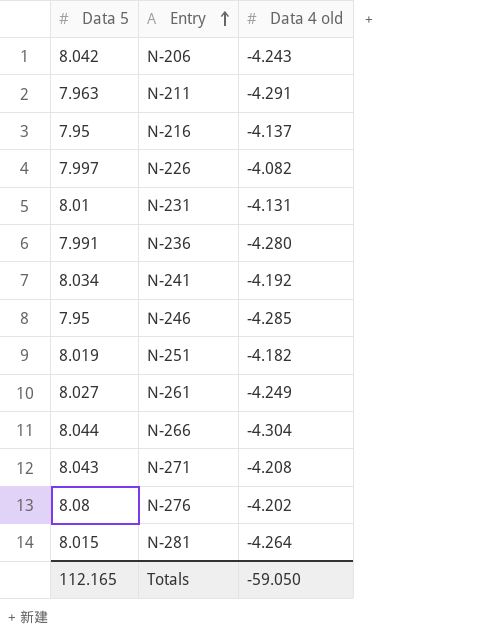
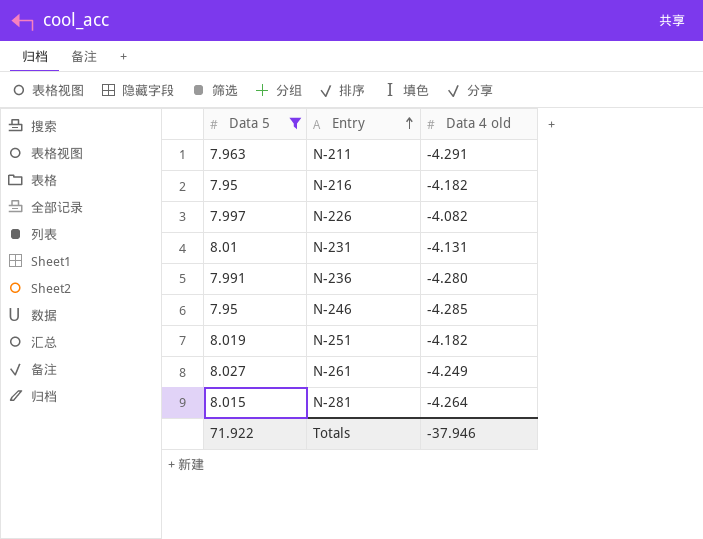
filter: none -> Data 5 <= 8.027
N-216 | Data 4 old: -4.137 -> -4.182
Totals | Data 5: 112.165 -> 71.922
Totals | Data 4 old: -59.050 -> -37.946

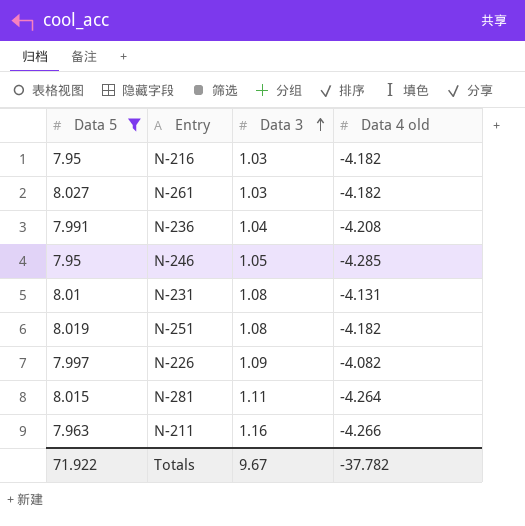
row order: Entry ascending -> Data 3 ascending
column Data 3 | position: none -> 3
N-261 | Data 4 old: -4.249 -> -4.182
N-236 | Data 4 old: -4.280 -> -4.208
N-211 | Data 4 old: -4.291 -> -4.266
Totals | Data 4 old: -37.946 -> -37.782

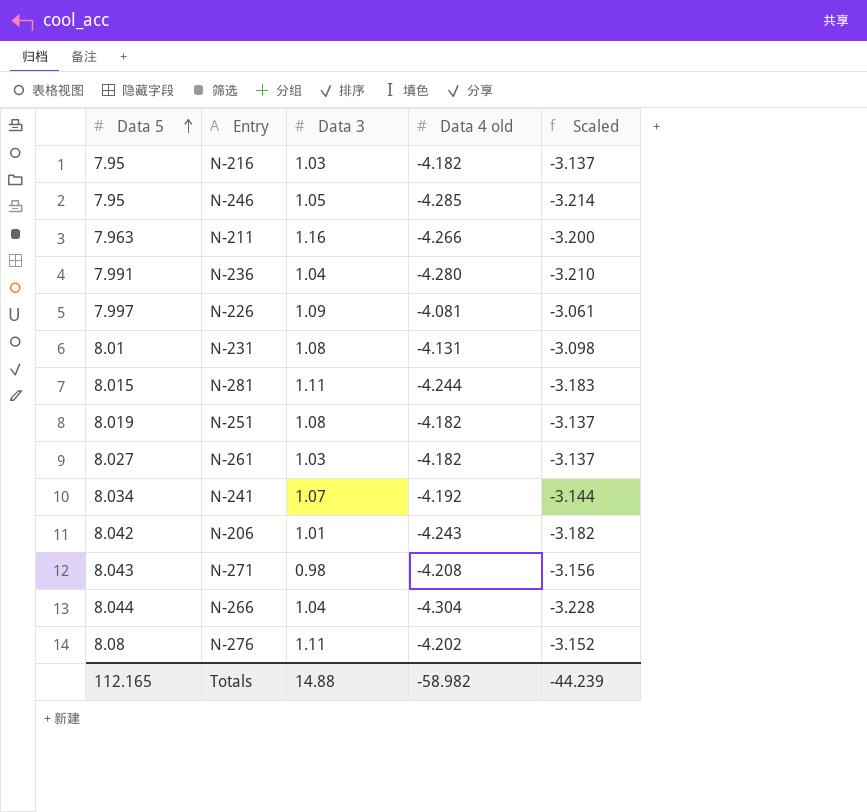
filter: Data 5 <= 8.027 -> none
row order: Data 3 ascending -> Data 5 ascending
column Scaled | formula: none -> [Data 4 old] * 0.75
N-236 | Data 4 old: -4.208 -> -4.280
N-226 | Data 4 old: -4.082 -> -4.081
N-281 | Data 4 old: -4.264 -> -4.244
Totals | Data 5: 71.922 -> 112.165
Totals | Data 3: 9.67 -> 14.88
Totals | Data 4 old: -37.782 -> -58.982

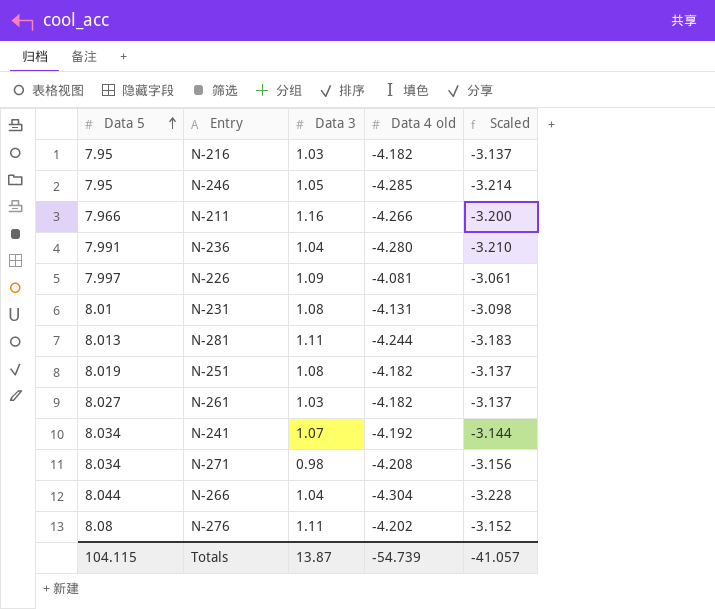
row N-206: 8.042 | 1.01 | -4.243 | -3.182 -> none
N-211 | Data 5: 7.963 -> 7.966
N-281 | Data 5: 8.015 -> 8.013
N-271 | Data 5: 8.043 -> 8.034
Totals | Data 5: 112.165 -> 104.115
Totals | Data 3: 14.88 -> 13.87
Totals | Data 4 old: -58.982 -> -54.739
Totals | Scaled: -44.239 -> -41.057

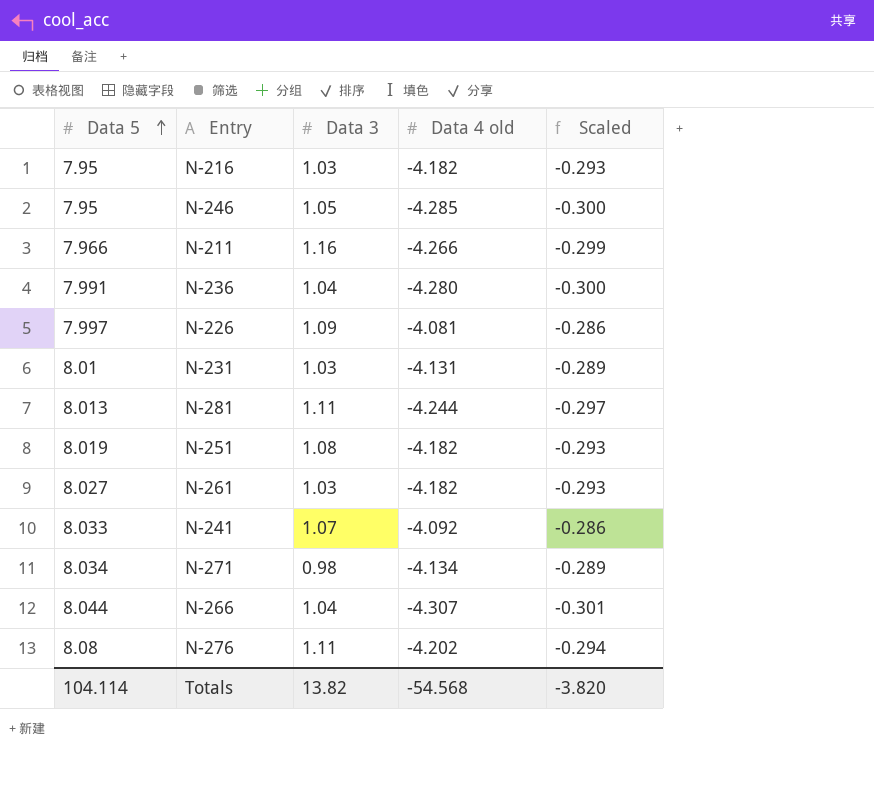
column Scaled | formula: [Data 4 old] * 0.75 -> [Data 4 old] * 0.07
N-231 | Data 3: 1.08 -> 1.03
N-241 | Data 5: 8.034 -> 8.033
N-241 | Data 4 old: -4.192 -> -4.092
N-271 | Data 4 old: -4.208 -> -4.134
N-266 | Data 4 old: -4.304 -> -4.307
Totals | Data 5: 104.115 -> 104.114
Totals | Data 3: 13.87 -> 13.82
Totals | Data 4 old: -54.739 -> -54.568
Totals | Scaled: -41.057 -> -3.820

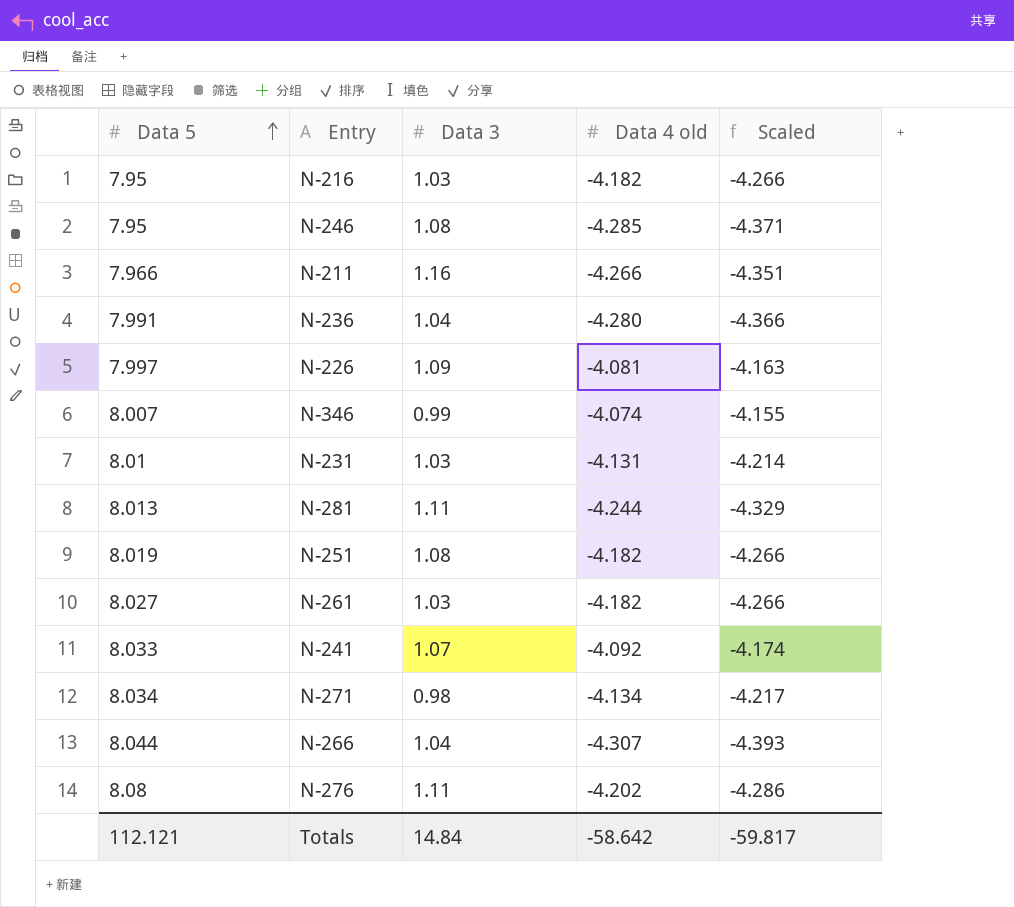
column Scaled | formula: [Data 4 old] * 0.07 -> [Data 4 old] * 1.02
N-246 | Data 3: 1.05 -> 1.08
row N-346: none -> 8.007 | 0.99 | -4.074 | -4.155
Totals | Data 5: 104.114 -> 112.121
Totals | Data 3: 13.82 -> 14.84
Totals | Data 4 old: -54.568 -> -58.642
Totals | Scaled: -3.820 -> -59.817

